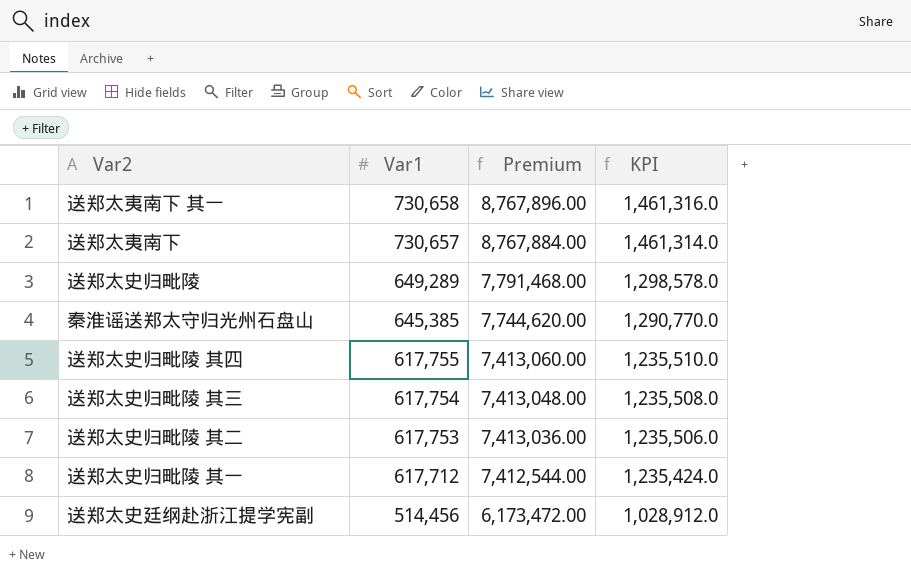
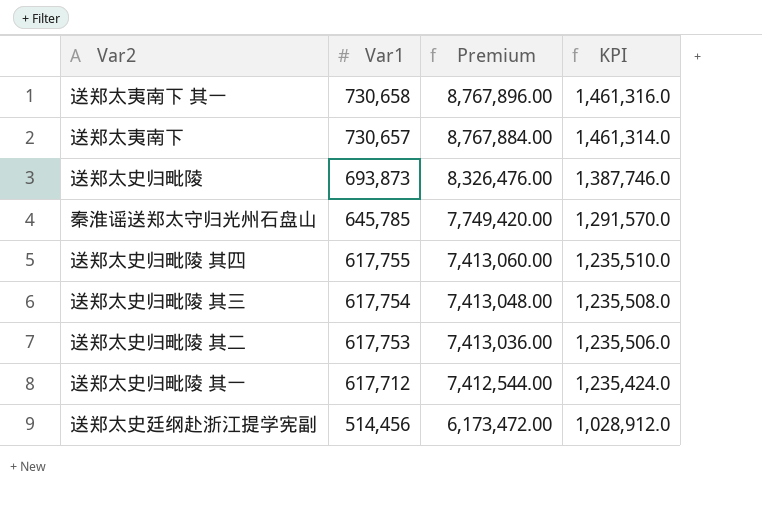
送郑太史归毗陵 | Var1: 649,289 -> 693,873
送郑太史归毗陵 | Premium: 7,791,468.00 -> 8,326,476.00
送郑太史归毗陵 | KPI: 1,298,578.0 -> 1,387,746.0
秦淮谣送郑太守归光州石盘山 | Var1: 645,385 -> 645,785
秦淮谣送郑太守归光州石盘山 | Premium: 7,744,620.00 -> 7,749,420.00
秦淮谣送郑太守归光州石盘山 | KPI: 1,290,770.0 -> 1,291,570.0

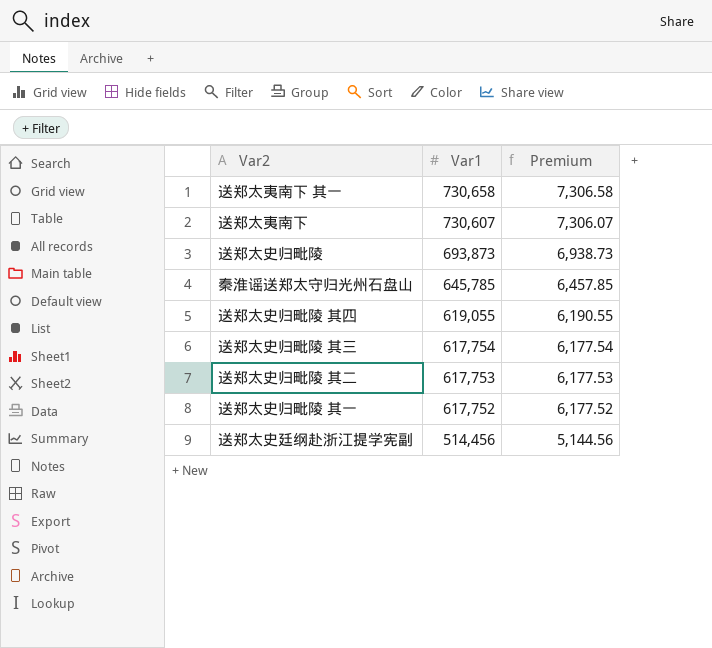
column KPI | formula: [Var1] * 2 -> none
column Premium | formula: [Var1] * 12 -> [Var1] * 0.01
送郑太夷南下 | Var1: 730,657 -> 730,607
送郑太史归毗陵 其四 | Var1: 617,755 -> 619,055
送郑太史归毗陵 其一 | Var1: 617,712 -> 617,752

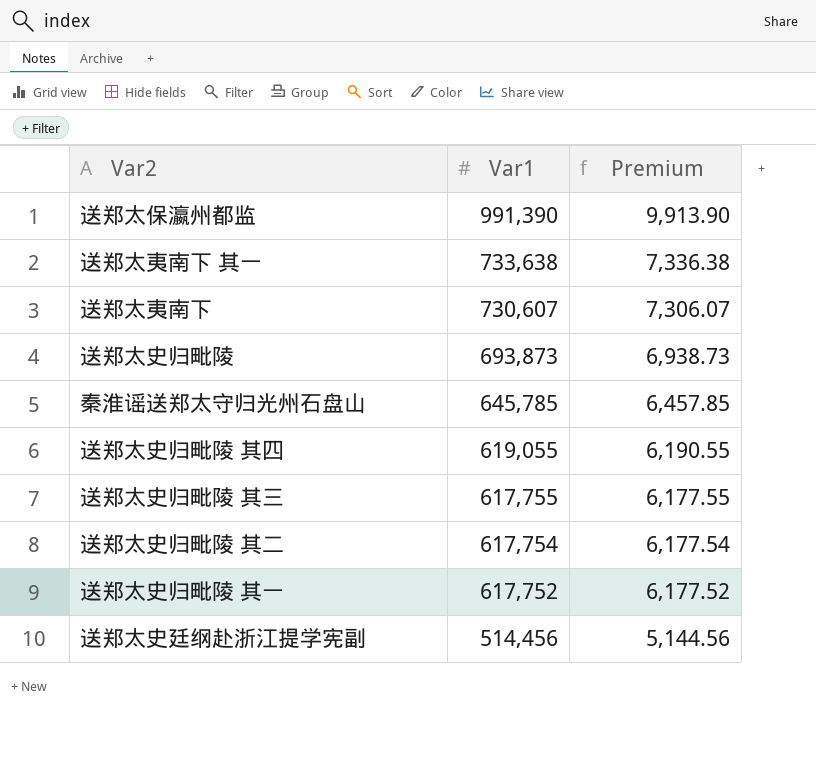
row 送郑太保瀛州都监: none -> 991,390 | 9,913.90
送郑太夷南下 其一 | Var1: 730,658 -> 733,638
送郑太夷南下 其一 | Premium: 7,306.58 -> 7,336.38
送郑太史归毗陵 其三 | Var1: 617,754 -> 617,755
送郑太史归毗陵 其三 | Premium: 6,177.54 -> 6,177.55
送郑太史归毗陵 其二 | Var1: 617,753 -> 617,754
送郑太史归毗陵 其二 | Premium: 6,177.53 -> 6,177.54

